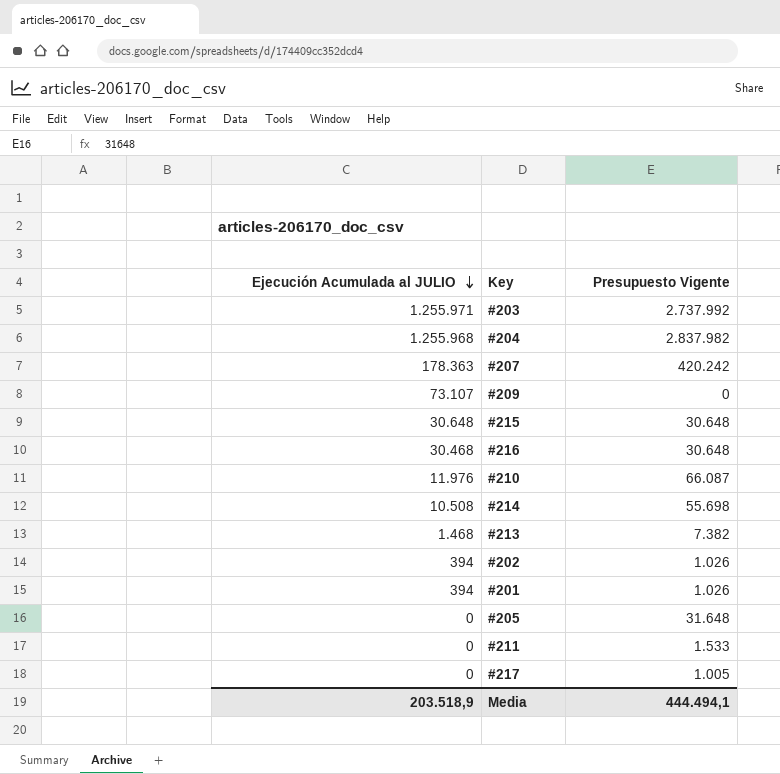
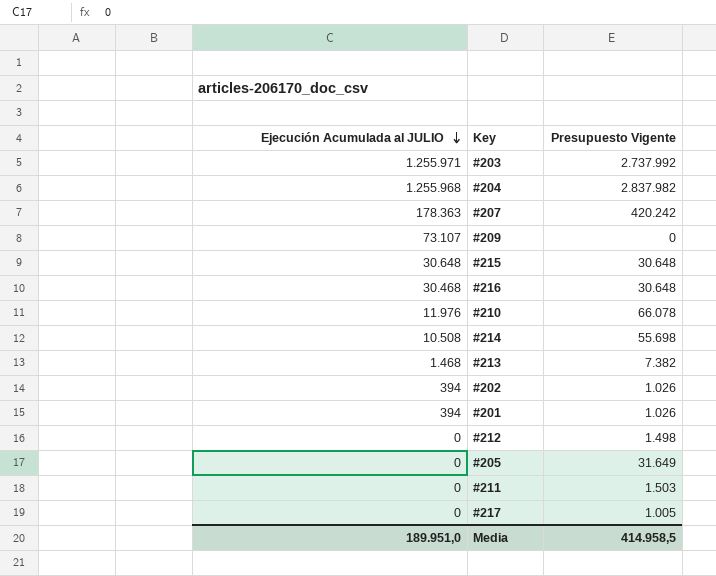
#210 | Presupuesto Vigente: 66.087 -> 66.078
row #212: none -> 0 | 1.498
#205 | Presupuesto Vigente: 31.648 -> 31.649
#211 | Presupuesto Vigente: 1.533 -> 1.503
Media | Ejecución Acumulada al JULIO: 203.518,9 -> 189.951,0
Media | Presupuesto Vigente: 444.494,1 -> 414.958,5

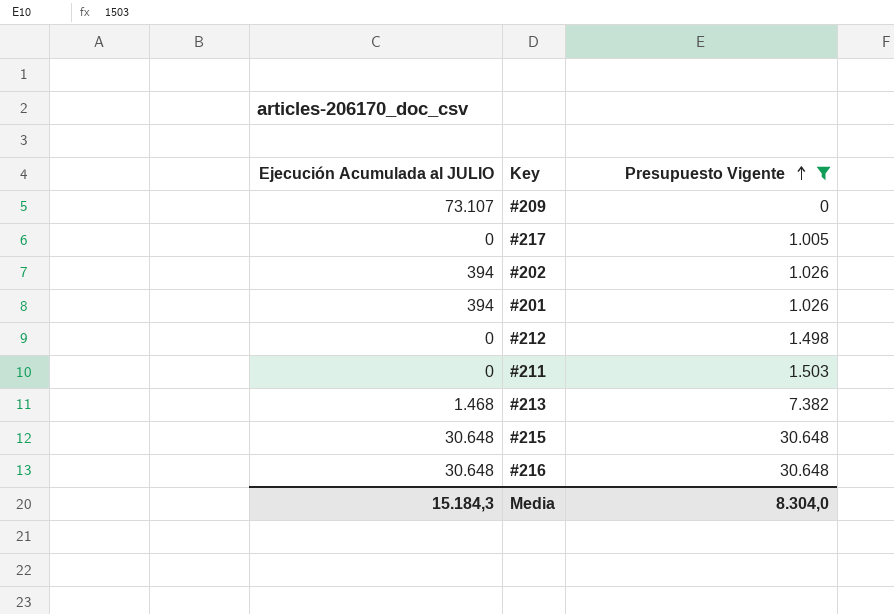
filter: none -> Presupuesto Vigente <= 30.648
row order: Ejecución Acumulada al JULIO descending -> Presupuesto Vigente ascending
#216 | Ejecución Acumulada al JULIO: 30.468 -> 30.648
Media | Ejecución Acumulada al JULIO: 189.951,0 -> 15.184,3
Media | Presupuesto Vigente: 414.958,5 -> 8.304,0

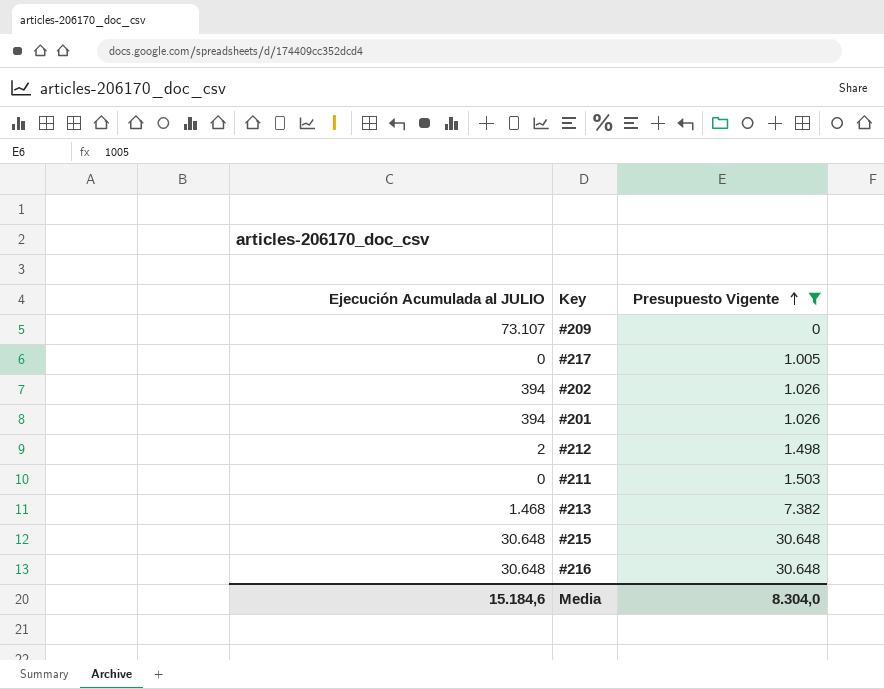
#212 | Ejecución Acumulada al JULIO: 0 -> 2
Media | Ejecución Acumulada al JULIO: 15.184,3 -> 15.184,6

